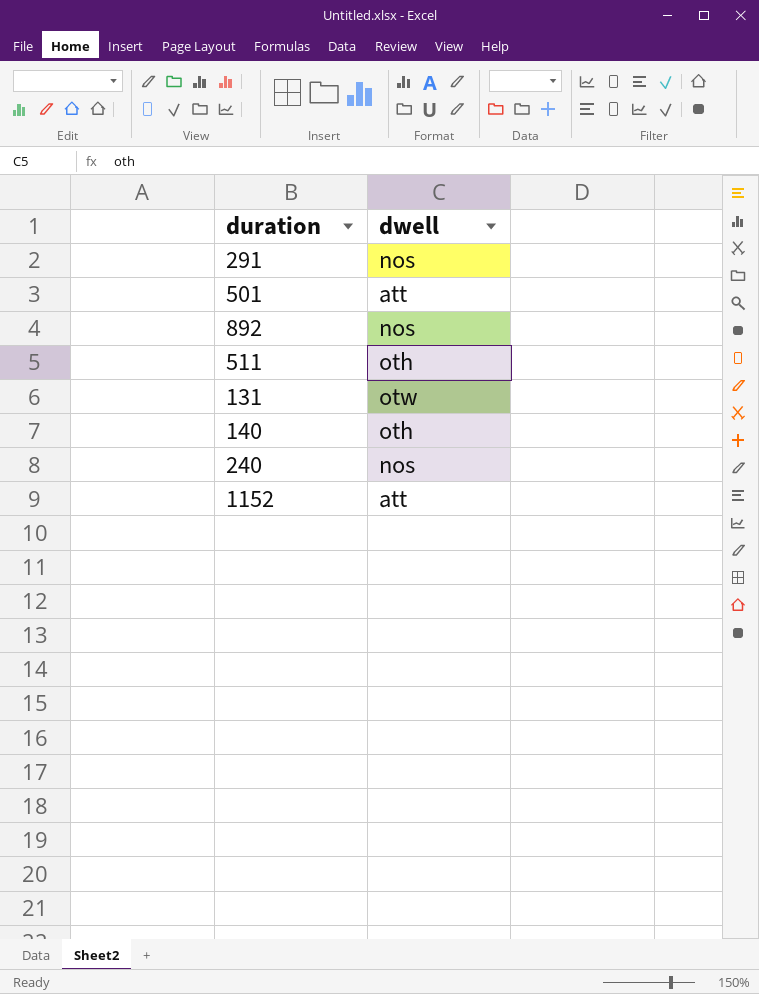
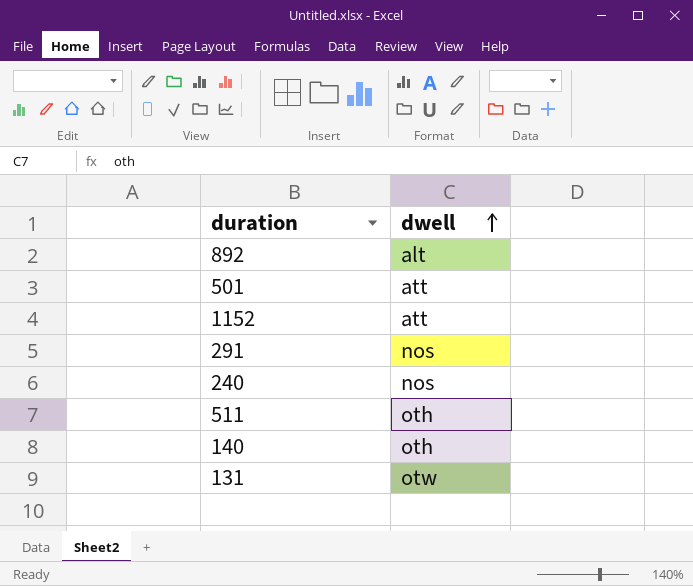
row order: none -> dwell ascending
892 | dwell: nos -> alt

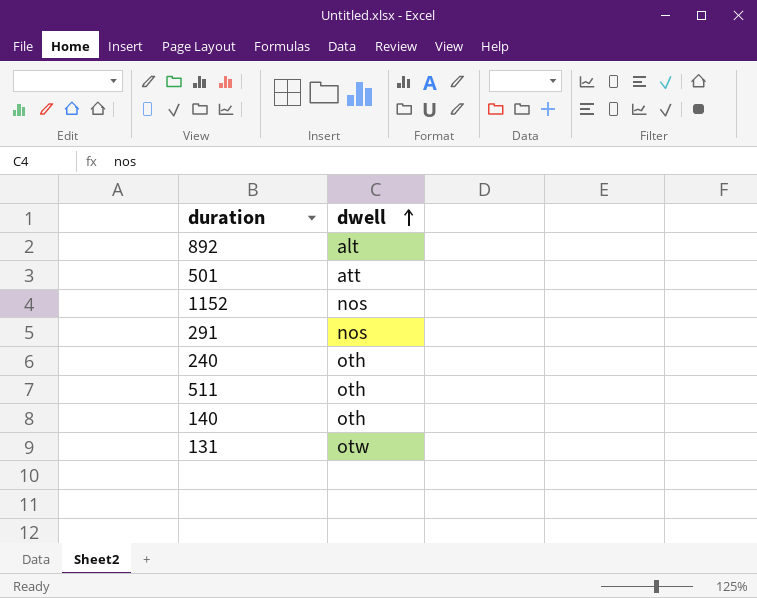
1152 | dwell: att -> nos
240 | dwell: nos -> oth

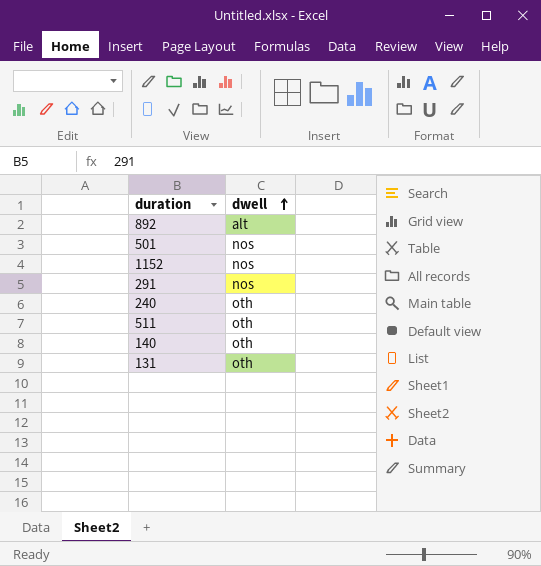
501 | dwell: att -> nos
131 | dwell: otw -> oth

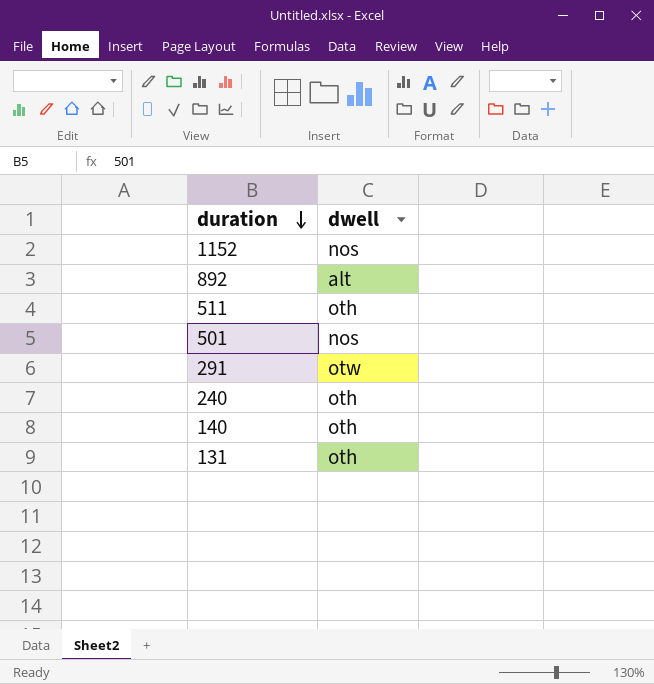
row order: dwell ascending -> duration descending
291 | dwell: nos -> otw

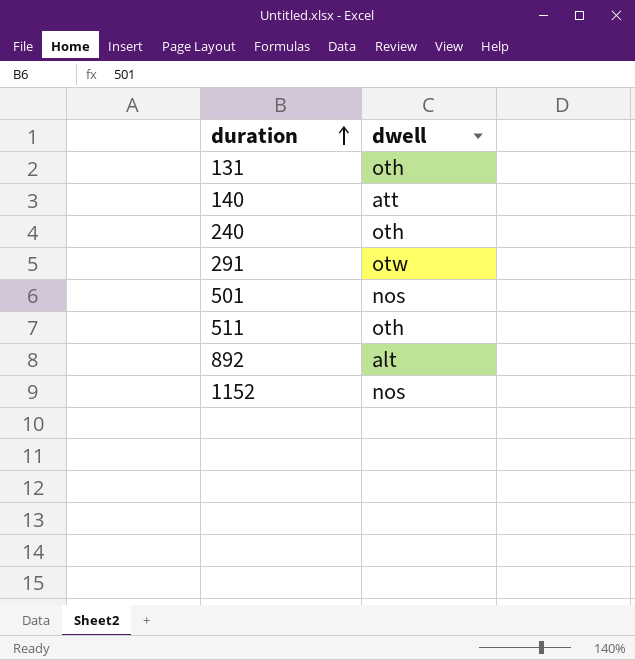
row order: duration descending -> duration ascending
140 | dwell: oth -> att

